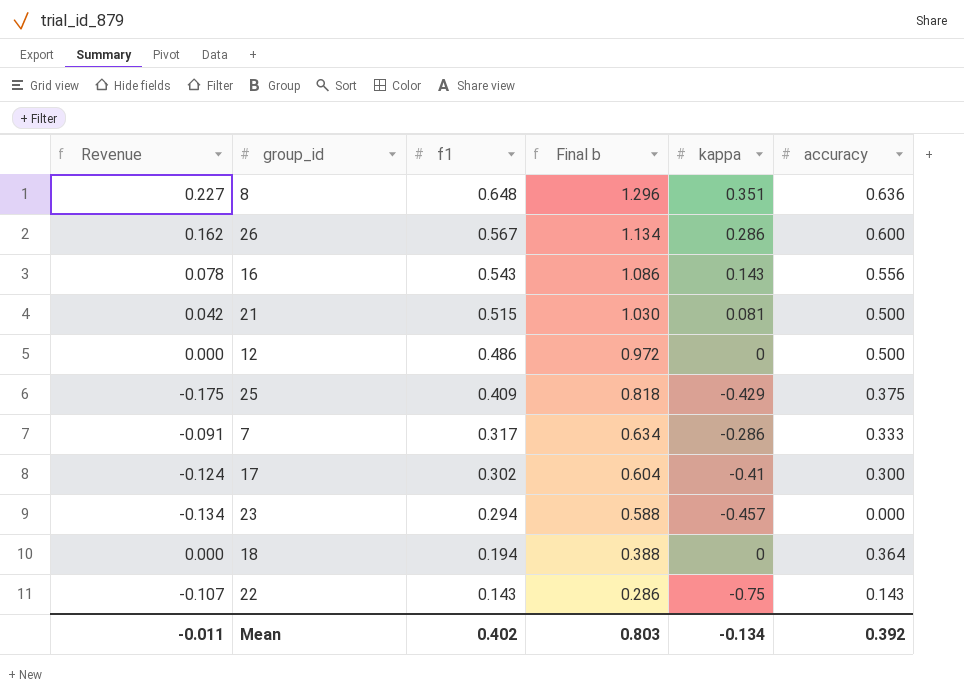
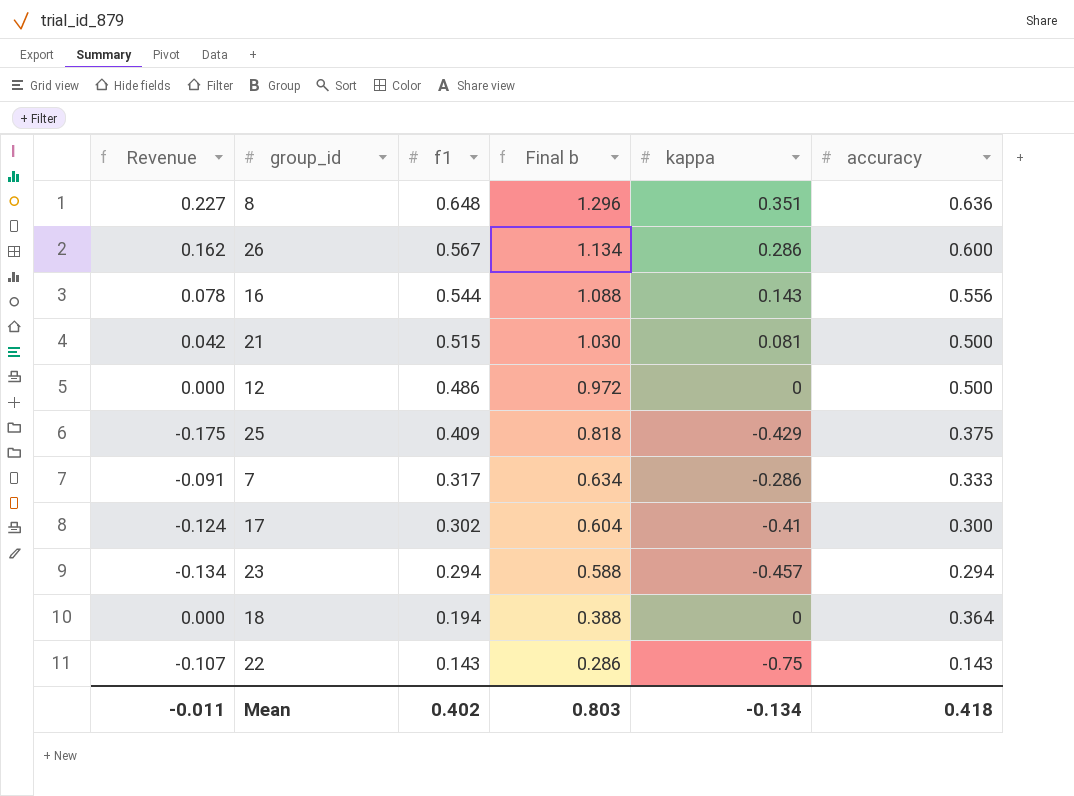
16 | f1: 0.543 -> 0.544
16 | Final b: 1.086 -> 1.088
23 | accuracy: 0.000 -> 0.294
Mean | accuracy: 0.392 -> 0.418

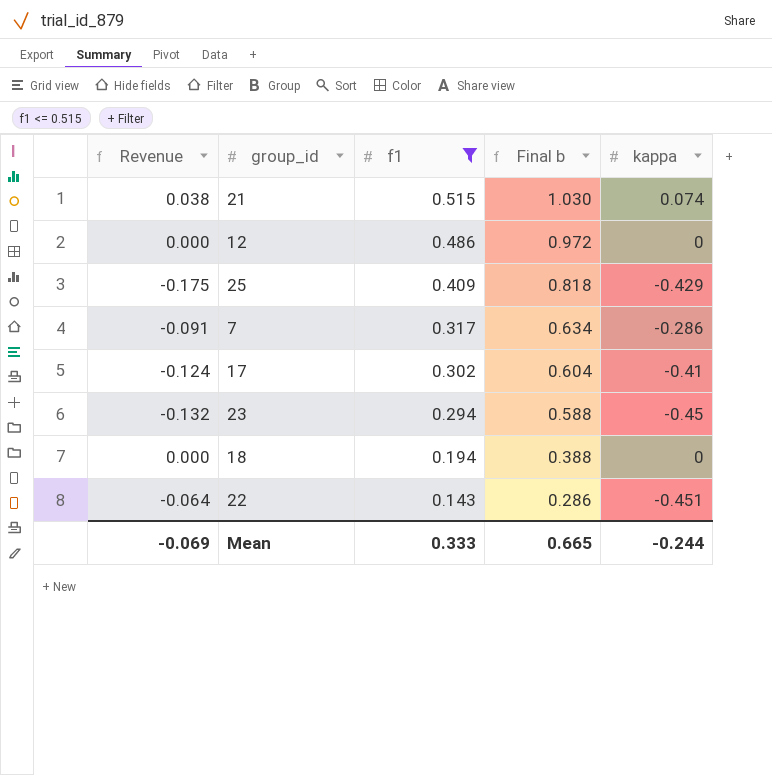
filter: none -> f1 <= 0.515
column accuracy | position: 6 -> none
21 | Revenue: 0.042 -> 0.038
21 | kappa: 0.081 -> 0.074
23 | Revenue: -0.134 -> -0.132
23 | kappa: -0.457 -> -0.45
22 | Revenue: -0.107 -> -0.064
22 | kappa: -0.75 -> -0.451
Mean | Revenue: -0.011 -> -0.069
Mean | f1: 0.402 -> 0.333
Mean | Final b: 0.803 -> 0.665
Mean | kappa: -0.134 -> -0.244

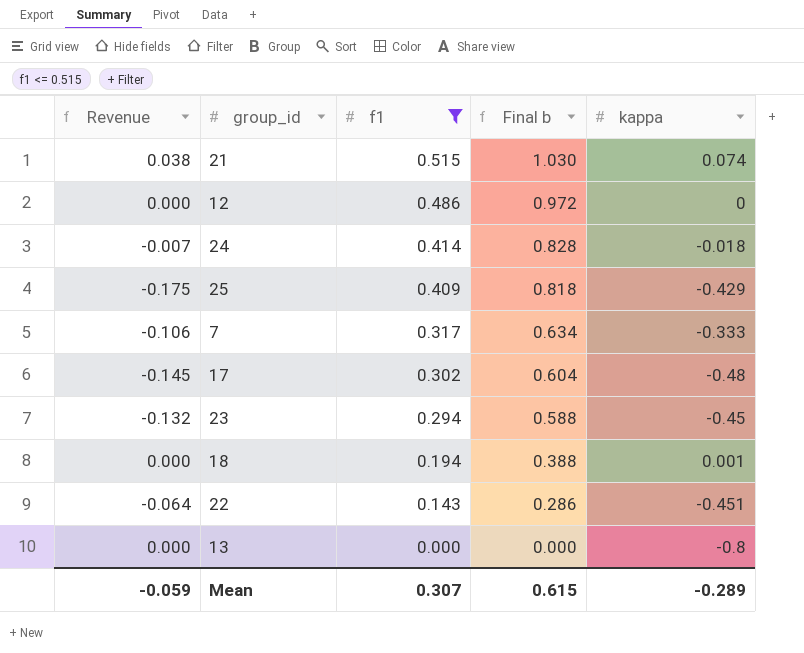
row 24: none -> -0.007 | 0.414 | 0.828 | -0.018
7 | Revenue: -0.091 -> -0.106
7 | kappa: -0.286 -> -0.333
17 | Revenue: -0.124 -> -0.145
17 | kappa: -0.41 -> -0.48
18 | kappa: 0 -> 0.001
row 13: none -> 0.000 | 0.000 | 0.000 | -0.8
Mean | Revenue: -0.069 -> -0.059
Mean | f1: 0.333 -> 0.307
Mean | Final b: 0.665 -> 0.615
Mean | kappa: -0.244 -> -0.289

